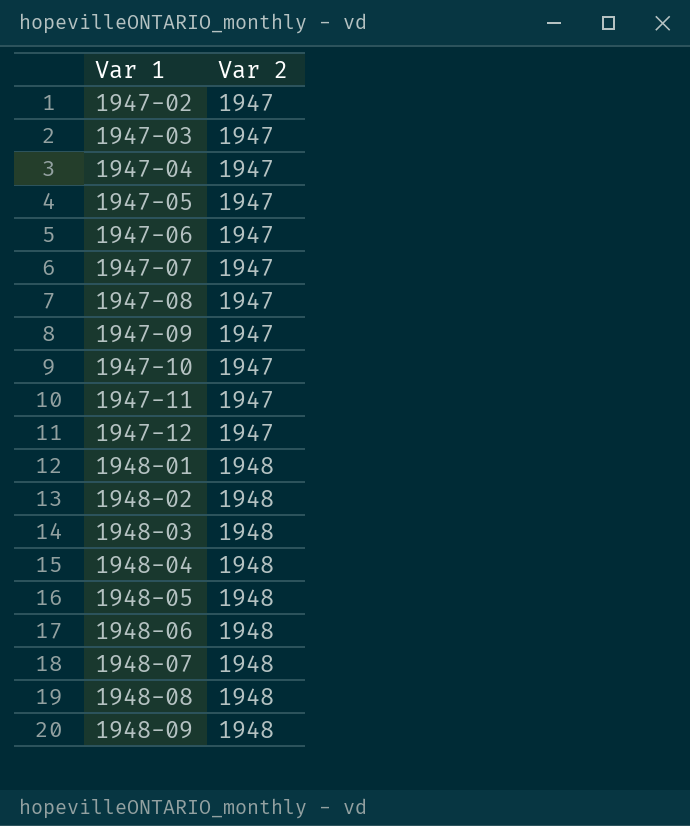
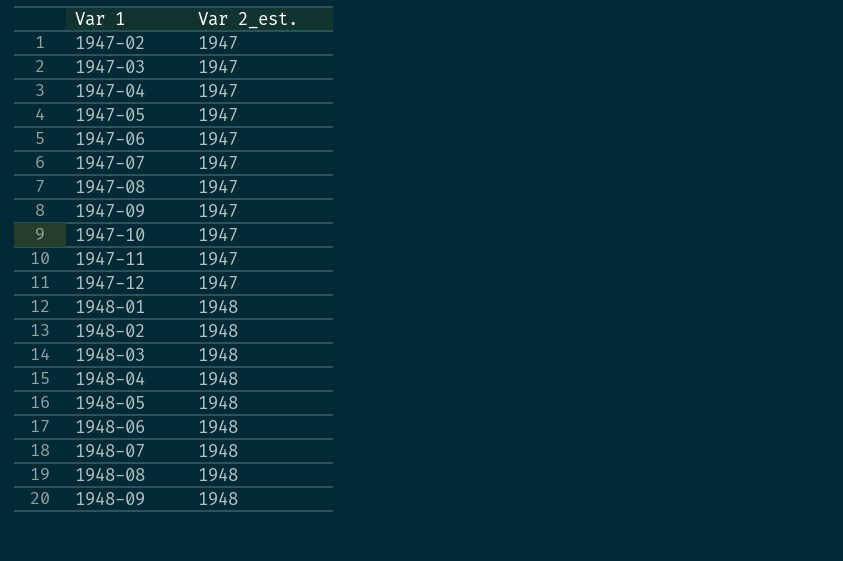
column name: Var 2 -> Var 2_est.

